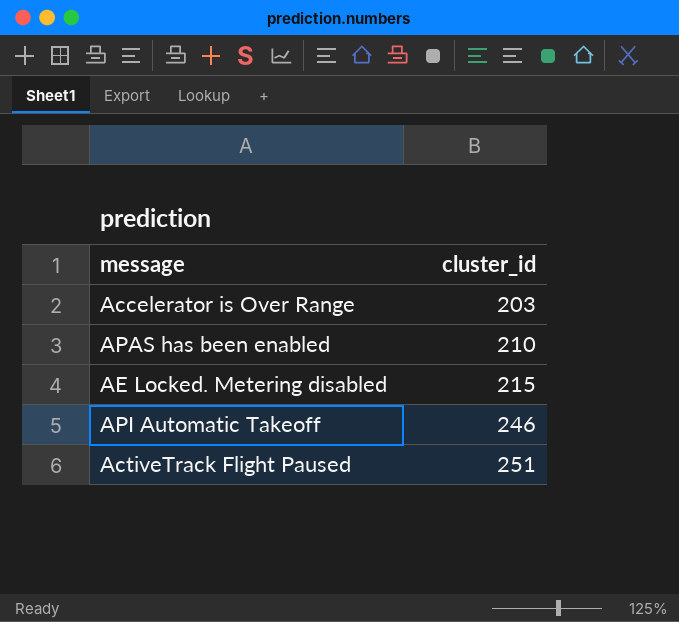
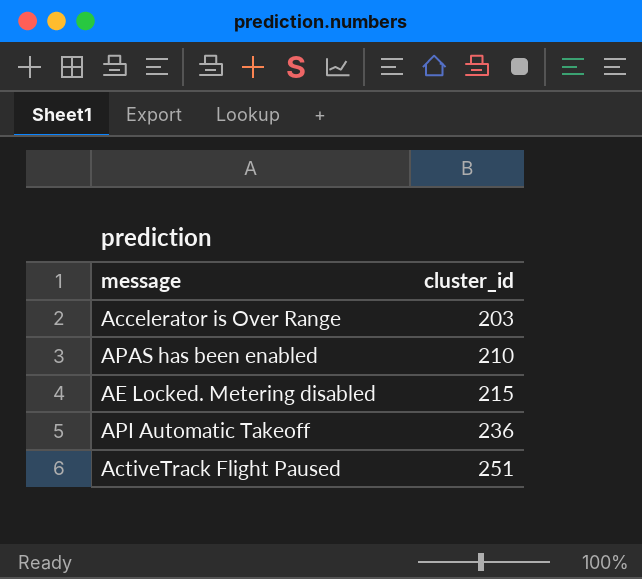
API Automatic Takeoff | cluster_id: 246 -> 236

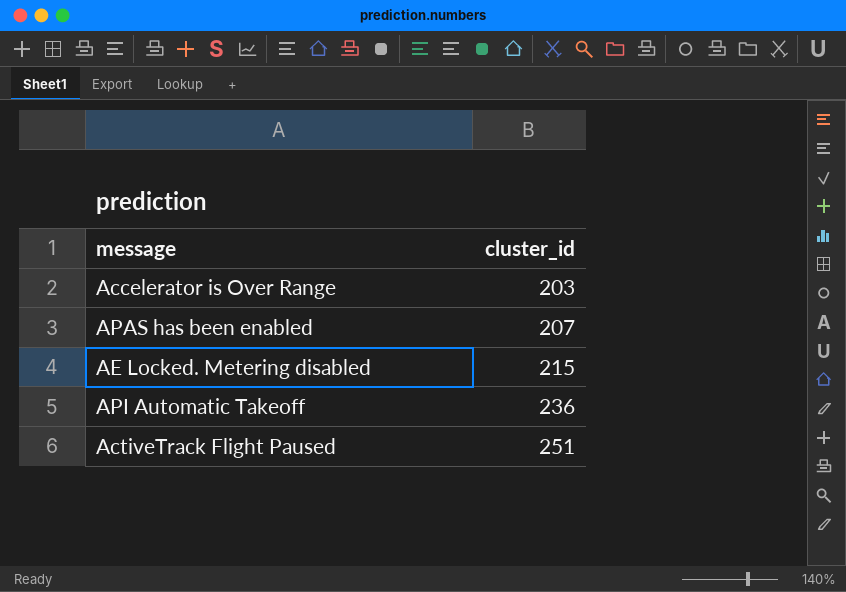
APAS has been enabled | cluster_id: 210 -> 207

